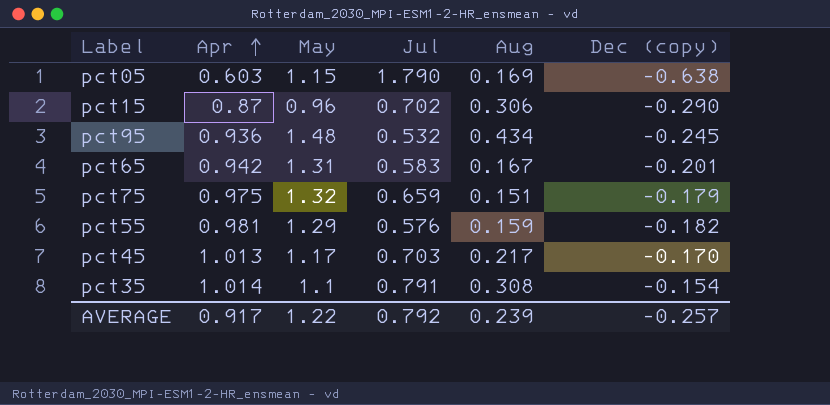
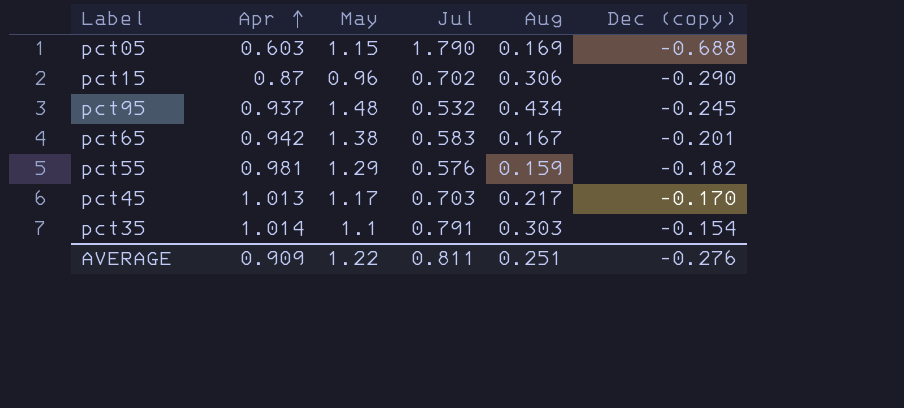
row pct75: 0.975 | 1.32 | 0.659 | 0.151 | -0.179 -> none
pct05 | Dec (copy): -0.638 -> -0.688
pct95 | Apr: 0.936 -> 0.937
pct65 | May: 1.31 -> 1.38
pct35 | Aug: 0.308 -> 0.303
AVERAGE | Apr: 0.917 -> 0.909
AVERAGE | Jul: 0.792 -> 0.811
AVERAGE | Aug: 0.239 -> 0.251
AVERAGE | Dec (copy): -0.257 -> -0.276

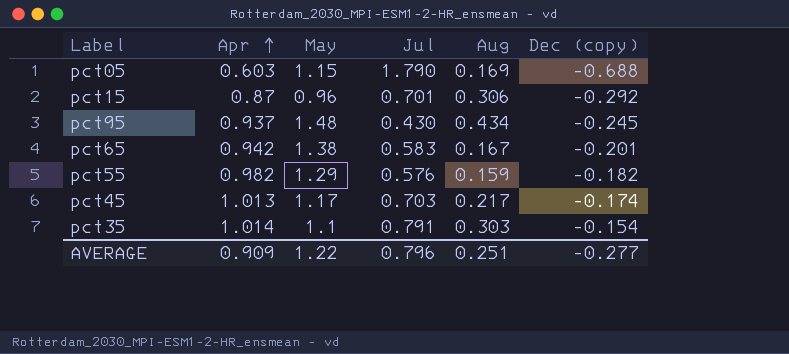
pct15 | Jul: 0.702 -> 0.701
pct15 | Dec (copy): -0.290 -> -0.292
pct95 | Jul: 0.532 -> 0.430
pct55 | Apr: 0.981 -> 0.982
pct45 | Dec (copy): -0.170 -> -0.174
AVERAGE | Jul: 0.811 -> 0.796
AVERAGE | Dec (copy): -0.276 -> -0.277

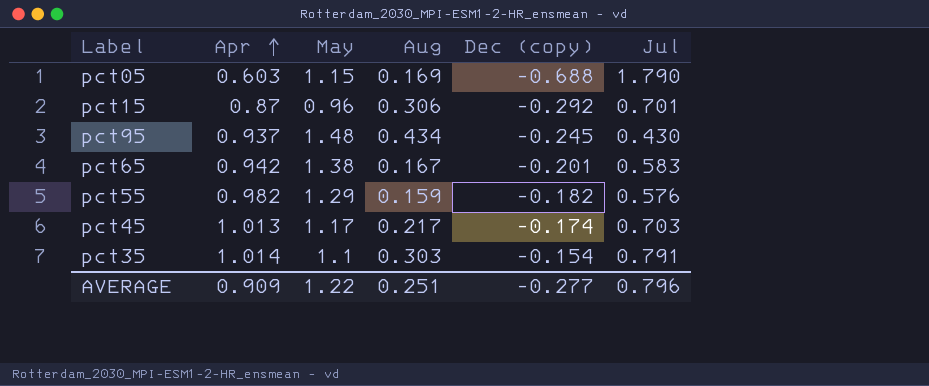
column Jul | position: 4 -> 6

